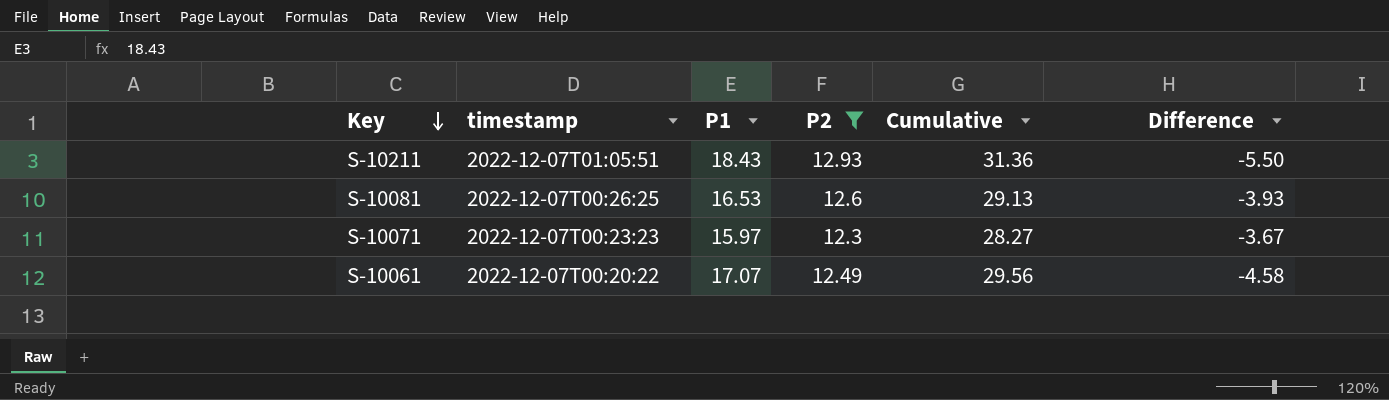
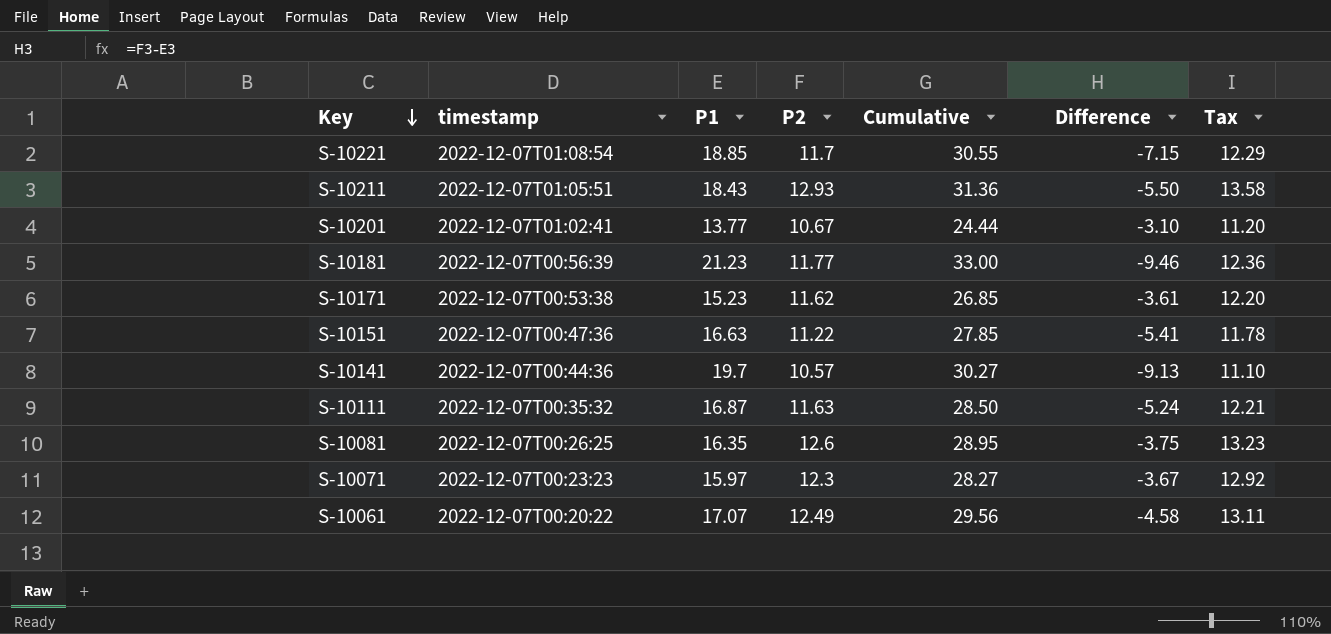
filter: P2 >= 12.3 -> none
column Tax | formula: none -> [P2] * 1.05
S-10081 | P1: 16.53 -> 16.35
S-10081 | Cumulative: 29.13 -> 28.95
S-10081 | Difference: -3.93 -> -3.75

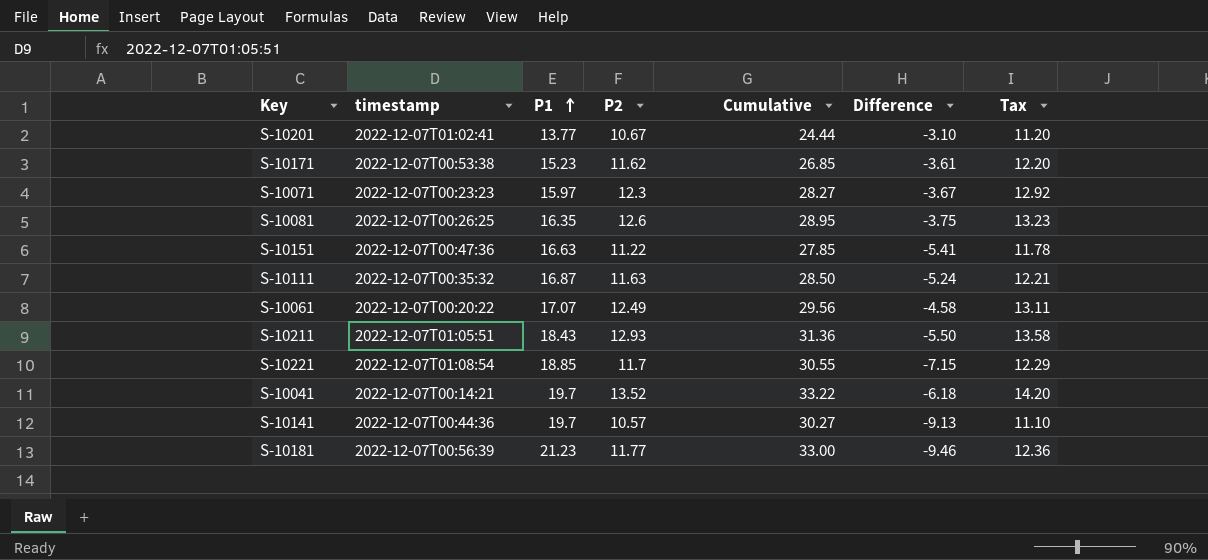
row order: Key descending -> P1 ascending
row S-10041: none -> 2022-12-07T00:14:21 | 19.7 | 13.52 | 33.22 | -6.18 | 14.20

